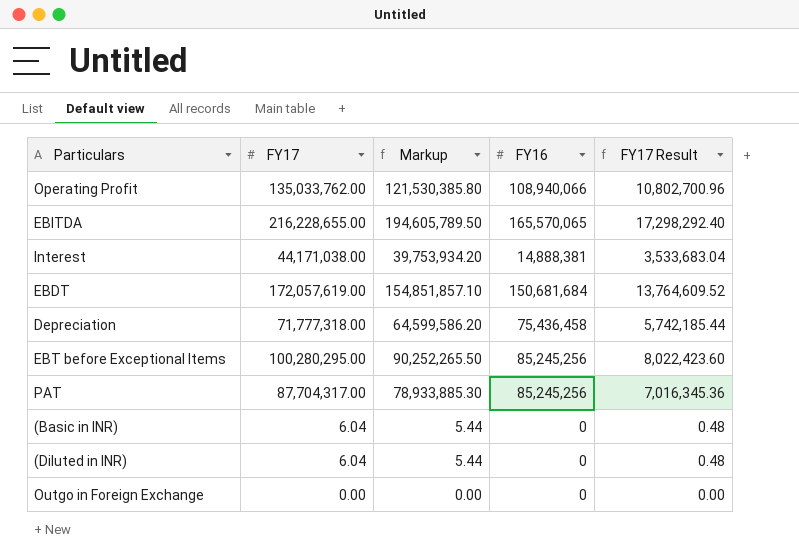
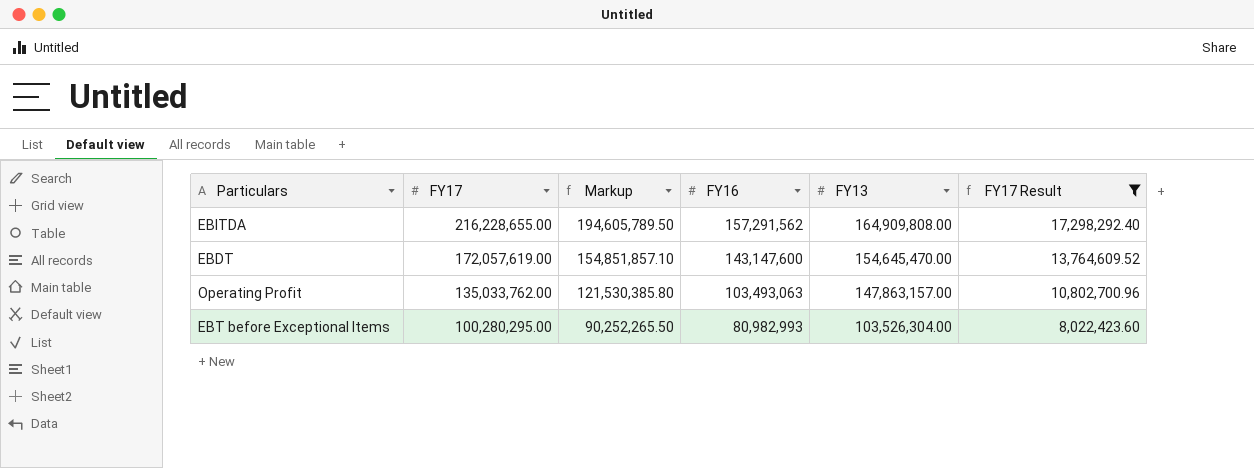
filter: none -> FY17 Result >= 8,022,423.60
row order: none -> FY17 descending
column FY13 | position: none -> 5
EBITDA | FY16: 165,570,065 -> 157,291,562
EBDT | FY16: 150,681,684 -> 143,147,600
Operating Profit | FY16: 108,940,066 -> 103,493,063
EBT before Exceptional Items | FY16: 85,245,256 -> 80,982,993

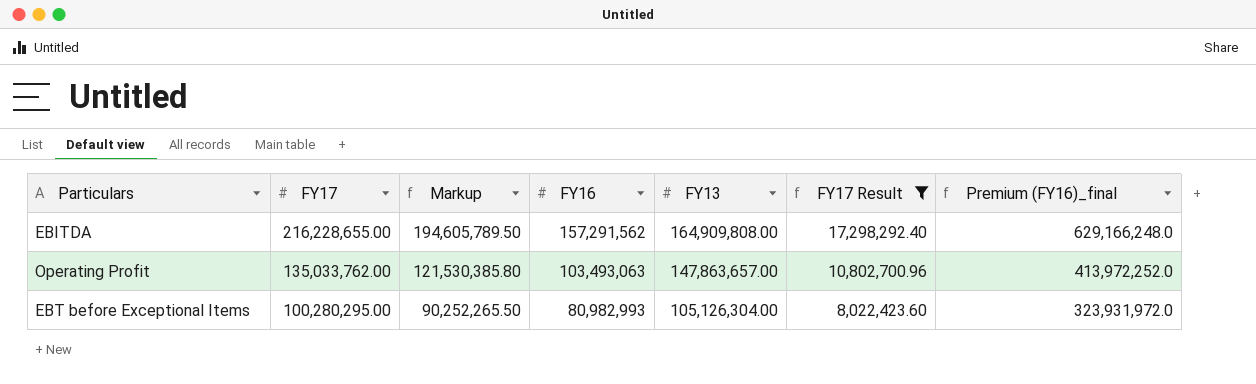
column Premium (FY16)_final | formula: none -> [FY16] * 4
row EBDT: 172,057,619.00 | 154,851,857.10 | 143,147,600 | 154,645,470.00 | 13,764,609.52 -> none
Operating Profit | FY13: 147,863,157.00 -> 147,863,657.00
EBT before Exceptional Items | FY13: 103,526,304.00 -> 105,126,304.00

